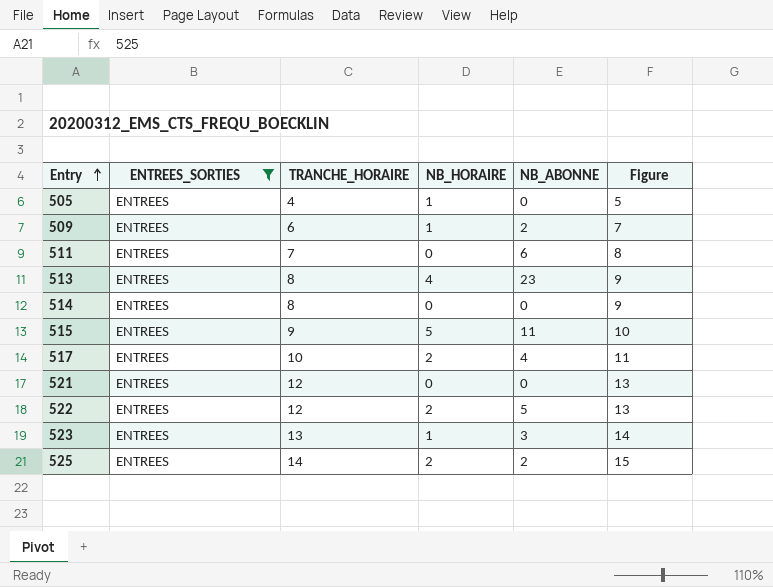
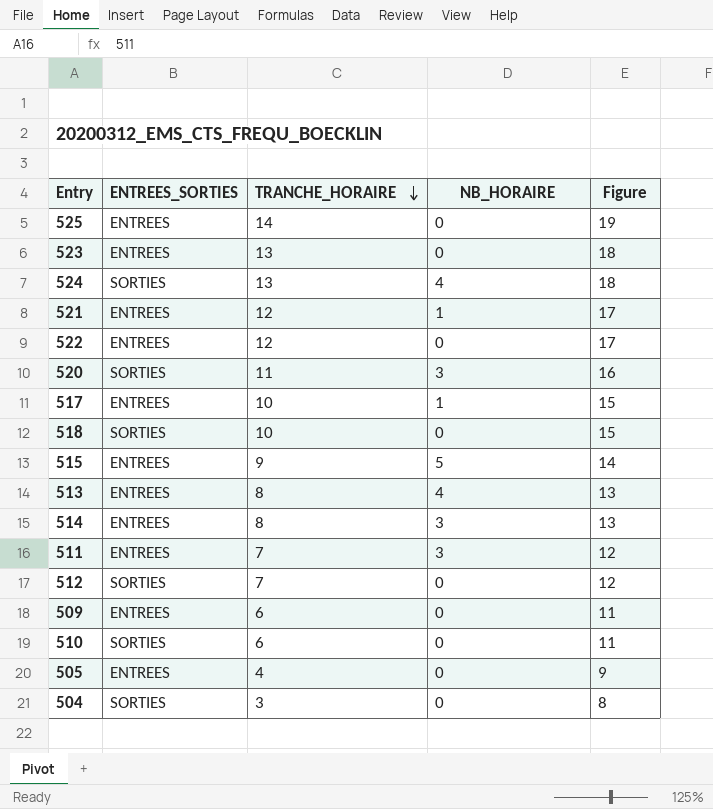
filter: ENTREES_SORTIES = ENTREES -> none
row order: Entry ascending -> TRANCHE_HORAIRE descending
column NB_ABONNE | position: 5 -> none
column Figure | formula: [TRANCHE_HORAIRE] + 1 -> [TRANCHE_HORAIRE] + 5
525 | NB_HORAIRE: 2 -> 0
523 | NB_HORAIRE: 1 -> 0
521 | NB_HORAIRE: 0 -> 1
522 | NB_HORAIRE: 2 -> 0
517 | NB_HORAIRE: 2 -> 1
514 | NB_HORAIRE: 0 -> 3
511 | NB_HORAIRE: 0 -> 3
509 | NB_HORAIRE: 1 -> 0
505 | NB_HORAIRE: 1 -> 0

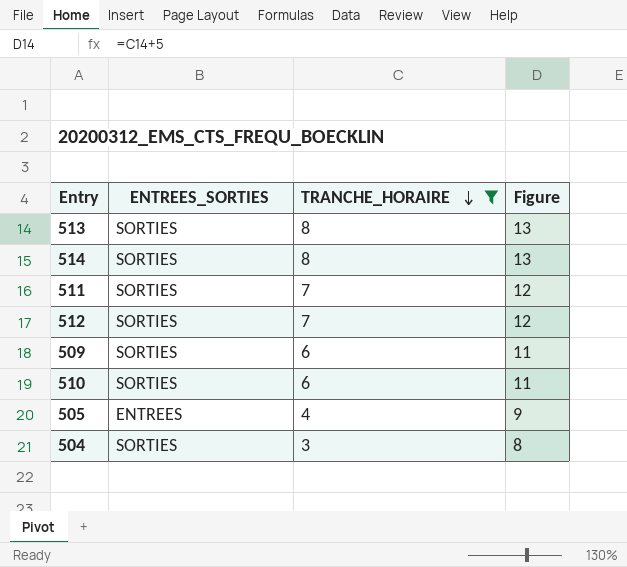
filter: none -> TRANCHE_HORAIRE <= 8
column NB_HORAIRE | position: 4 -> none
513 | ENTREES_SORTIES: ENTREES -> SORTIES
514 | ENTREES_SORTIES: ENTREES -> SORTIES
511 | ENTREES_SORTIES: ENTREES -> SORTIES
509 | ENTREES_SORTIES: ENTREES -> SORTIES

